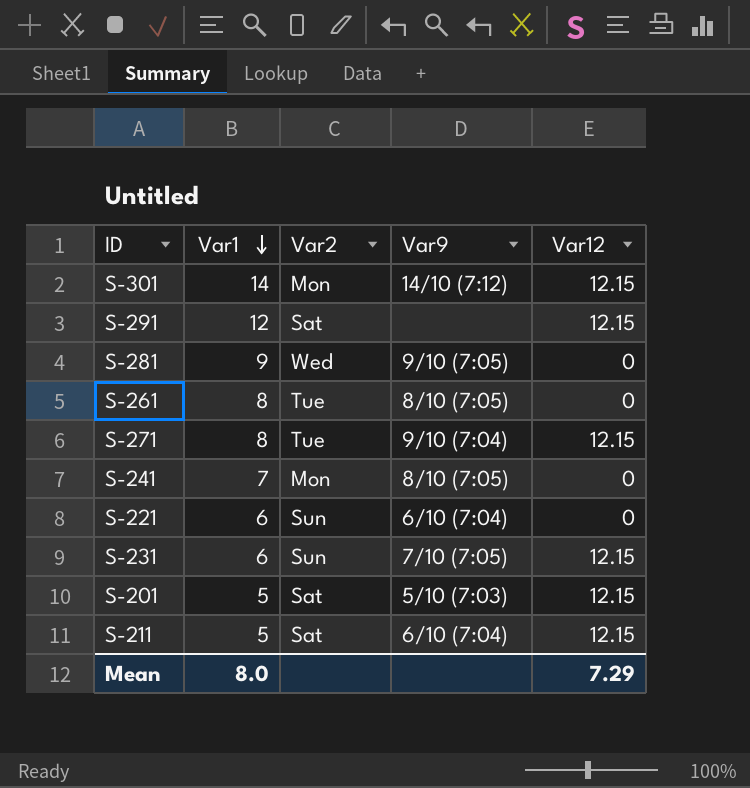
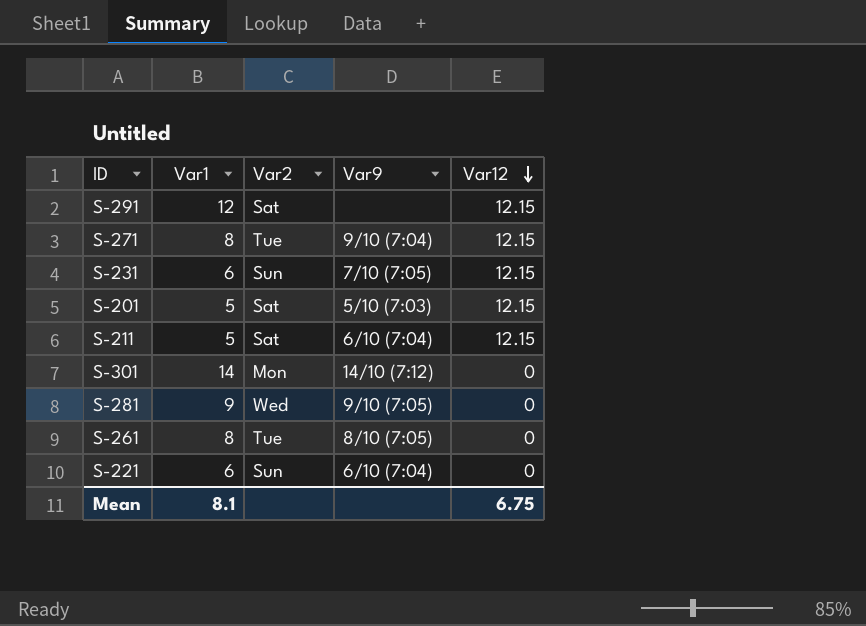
row order: Var1 descending -> Var12 descending
row S-241: 7 | Mon | 8/10 (7:05) | 0 -> none
S-301 | Var12: 12.15 -> 0
Mean | Var1: 8.0 -> 8.1
Mean | Var12: 7.29 -> 6.75

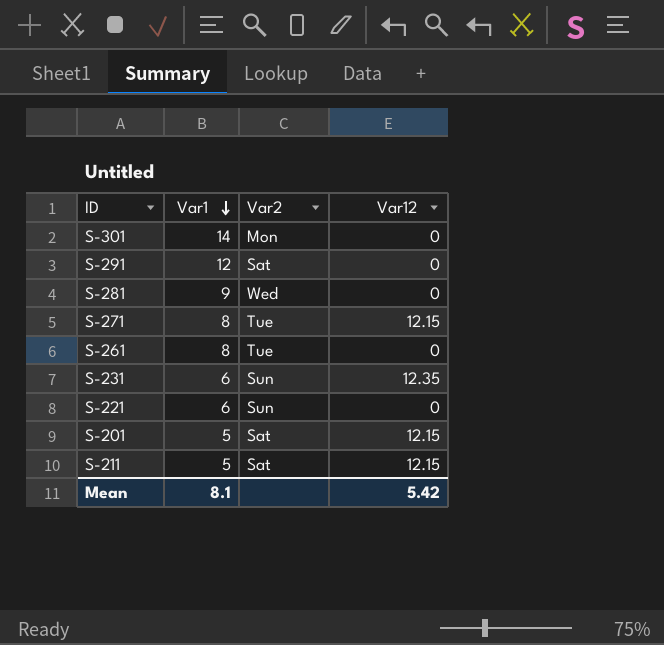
row order: Var12 descending -> Var1 descending
column Var9 | position: 4 -> none
S-291 | Var12: 12.15 -> 0
S-231 | Var12: 12.15 -> 12.35
Mean | Var12: 6.75 -> 5.42

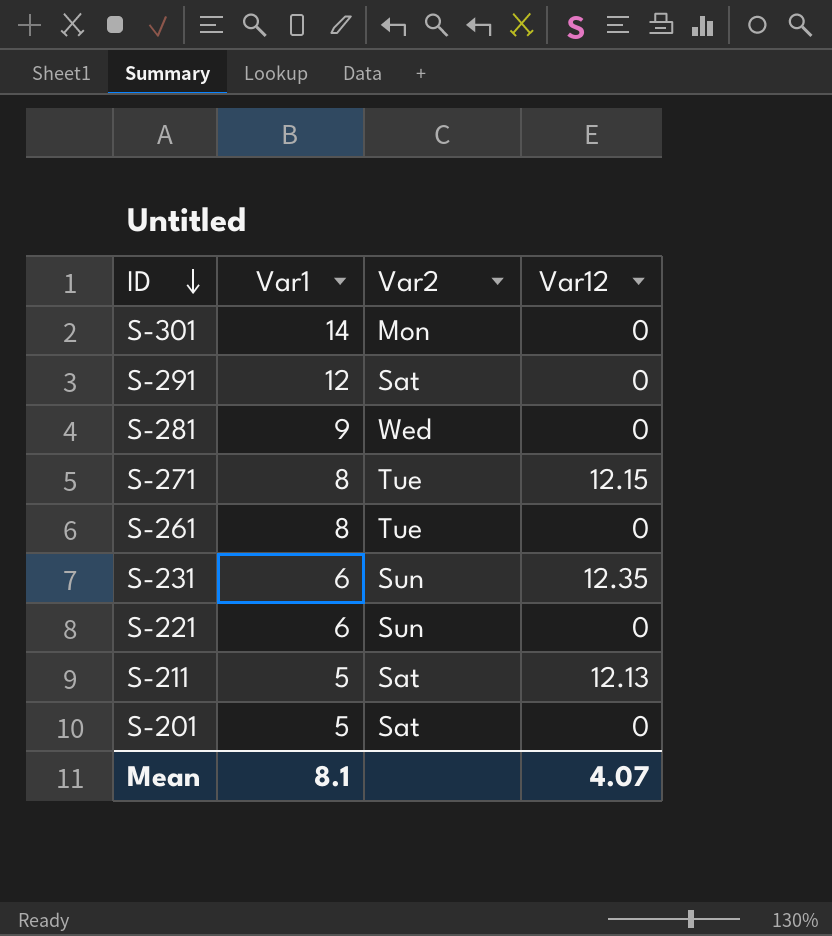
row order: Var1 descending -> ID descending
S-211 | Var12: 12.15 -> 12.13
S-201 | Var12: 12.15 -> 0
Mean | Var12: 5.42 -> 4.07

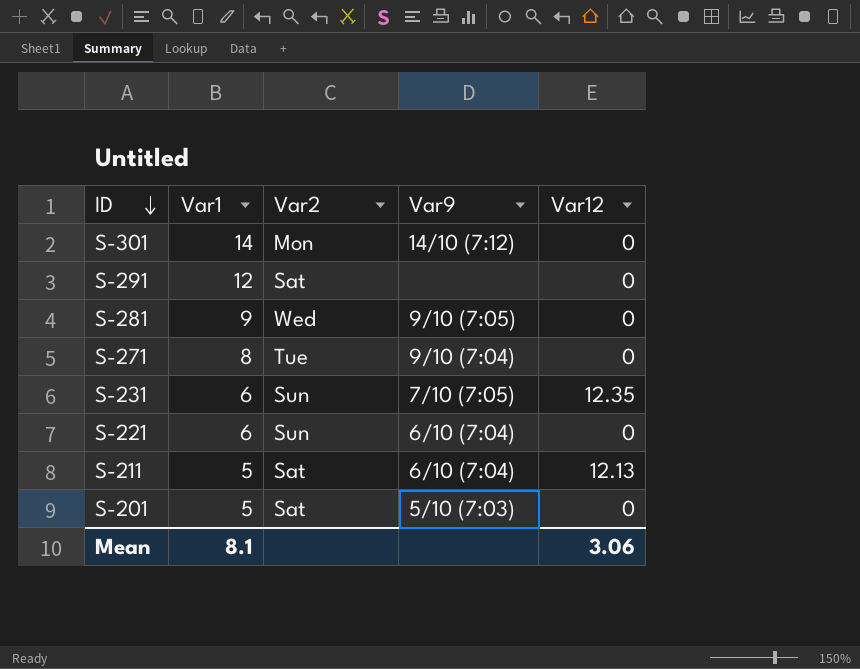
column Var9 | position: none -> 4
row S-261: 8 | Tue | 0 -> none
S-271 | Var12: 12.15 -> 0
Mean | Var12: 4.07 -> 3.06

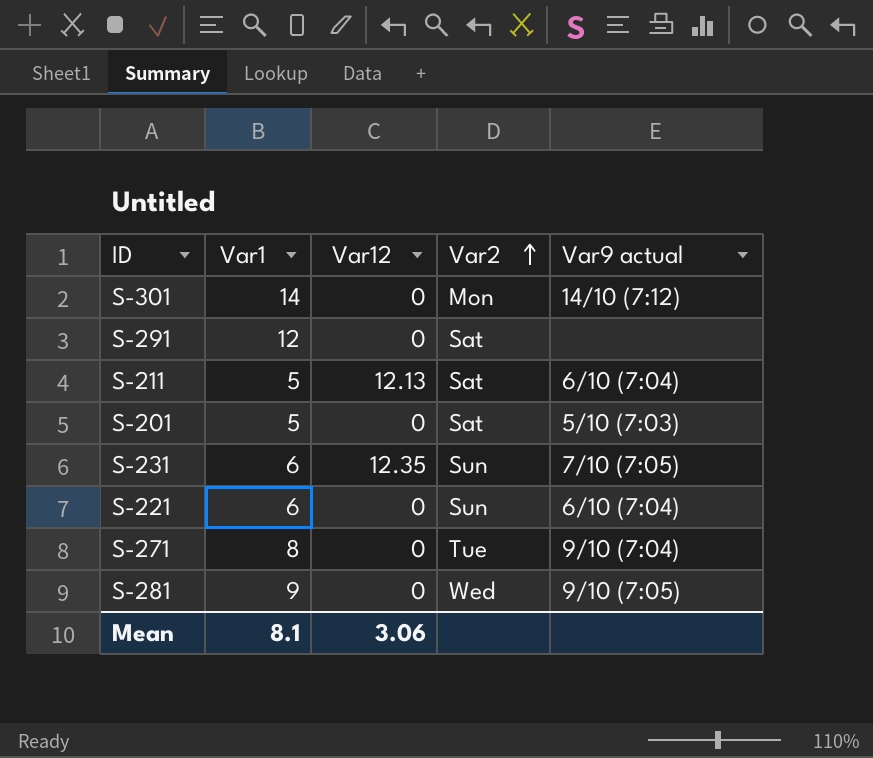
row order: ID descending -> Var2 ascending
column Var12 | position: 5 -> 3
column name: Var9 -> Var9 actual

